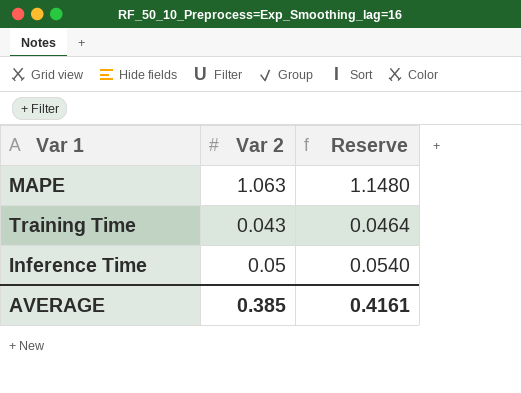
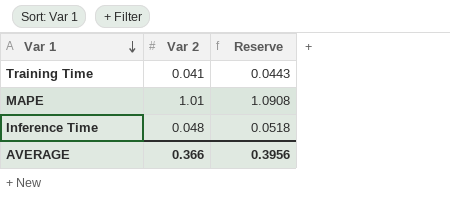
row order: none -> Var 1 descending
Training Time | Var 2: 0.043 -> 0.041
Training Time | Reserve: 0.0464 -> 0.0443
MAPE | Var 2: 1.063 -> 1.01
MAPE | Reserve: 1.1480 -> 1.0908
Inference Time | Var 2: 0.05 -> 0.048
Inference Time | Reserve: 0.0540 -> 0.0518
AVERAGE | Var 2: 0.385 -> 0.366
AVERAGE | Reserve: 0.4161 -> 0.3956

